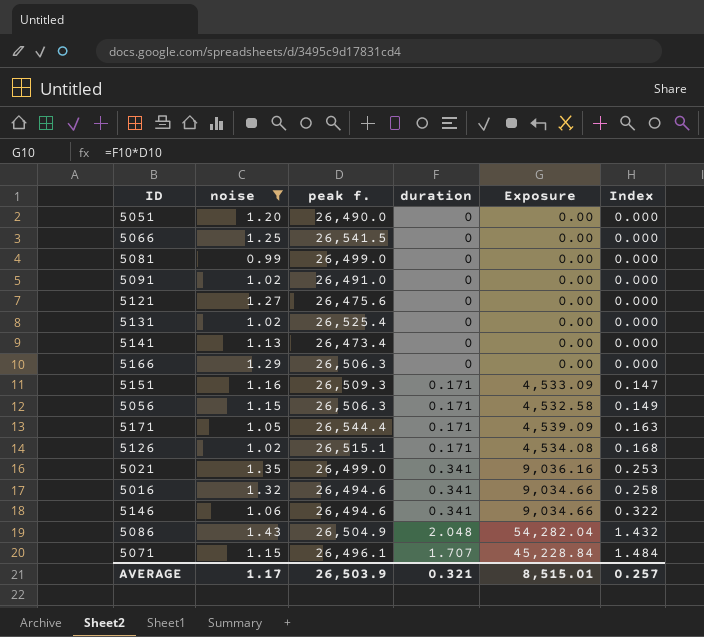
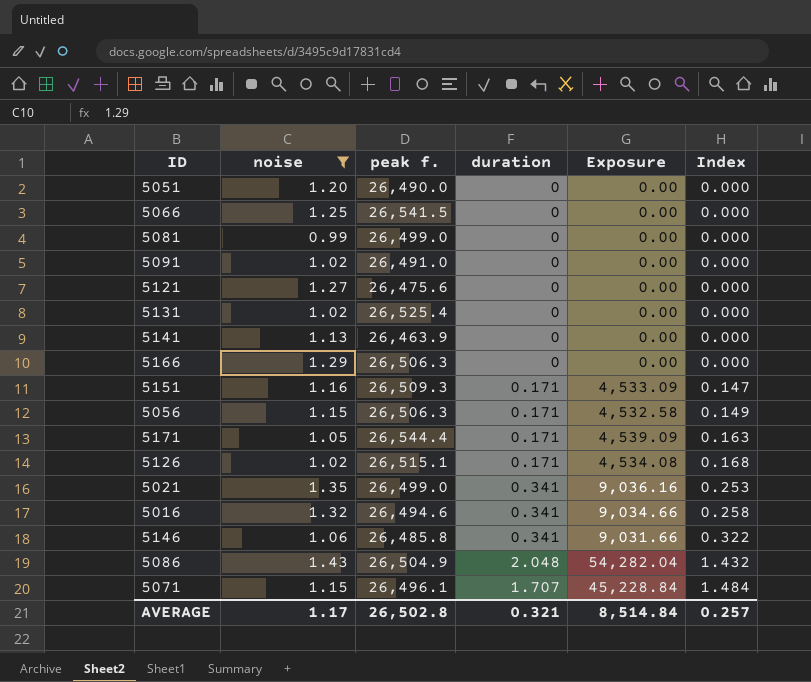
5141 | peak f.: 26,473.4 -> 26,463.9
5146 | peak f.: 26,494.6 -> 26,485.8
5146 | Exposure: 9,034.66 -> 9,031.66
AVERAGE | peak f.: 26,503.9 -> 26,502.8
AVERAGE | Exposure: 8,515.01 -> 8,514.84

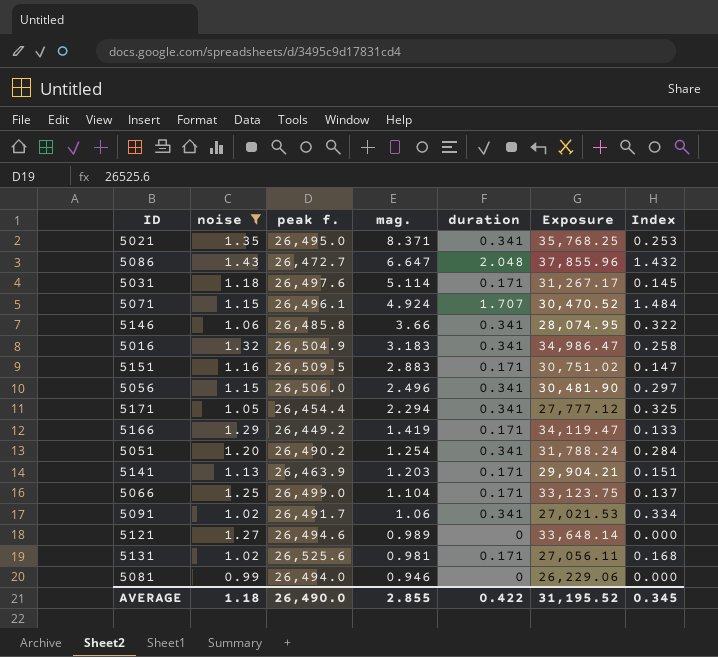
row order: Index ascending -> mag. descending
column mag. | position: none -> 4
column Exposure | formula: [peak f.] * [duration] -> [noise] * [peak f.]
row 5126: 1.02 | 26,515.1 | 0.171 | 4,534.08 | 0.168 -> none
5021 | peak f.: 26,499.0 -> 26,495.0
5086 | peak f.: 26,504.9 -> 26,472.7
row 5031: none -> 1.18 | 26,497.6 | 5.114 | 0.171 | 31,267.17 | 0.145
5016 | peak f.: 26,494.6 -> 26,504.9
5151 | peak f.: 26,509.3 -> 26,509.5
5056 | peak f.: 26,506.3 -> 26,506.0
5056 | duration: 0.171 -> 0.341
5056 | Index: 0.149 -> 0.297
5171 | peak f.: 26,544.4 -> 26,454.4
5171 | duration: 0.171 -> 0.341
5171 | Index: 0.163 -> 0.325
5166 | peak f.: 26,506.3 -> 26,449.2
5166 | duration: 0 -> 0.171
5166 | Index: 0.000 -> 0.133
5051 | peak f.: 26,490.0 -> 26,490.2
5051 | duration: 0 -> 0.341
5051 | Index: 0.000 -> 0.284
5141 | duration: 0 -> 0.171
5141 | Index: 0.000 -> 0.151
5066 | peak f.: 26,541.5 -> 26,499.0
5066 | duration: 0 -> 0.171
5066 | Index: 0.000 -> 0.137
5091 | peak f.: 26,491.0 -> 26,491.7
5091 | duration: 0 -> 0.341
5091 | Index: 0.000 -> 0.334
5121 | peak f.: 26,475.6 -> 26,494.6
5131 | peak f.: 26,525.4 -> 26,525.6
5131 | duration: 0 -> 0.171
5131 | Index: 0.000 -> 0.168
5081 | peak f.: 26,499.0 -> 26,494.0
AVERAGE | noise: 1.17 -> 1.18
AVERAGE | peak f.: 26,502.8 -> 26,490.0
AVERAGE | duration: 0.321 -> 0.422
AVERAGE | Exposure: 8,514.84 -> 31,195.52
AVERAGE | Index: 0.257 -> 0.345

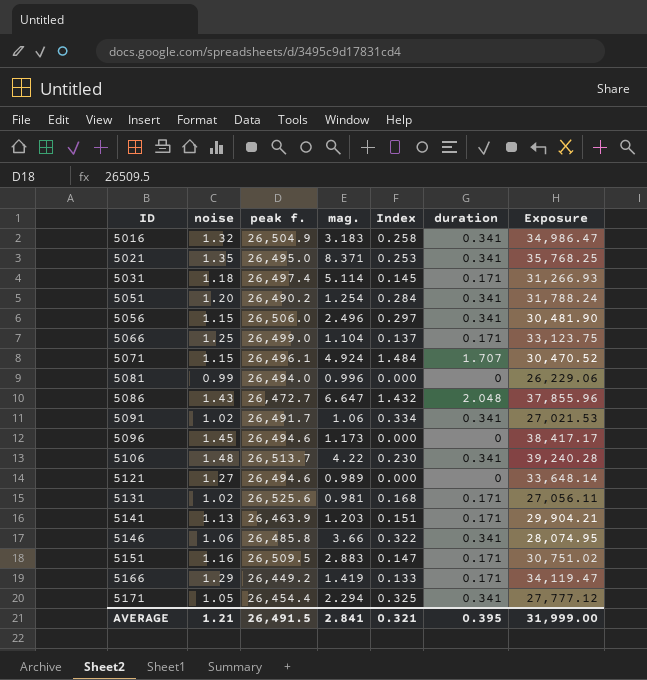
filter: noise <= 1.43 -> none
row order: mag. descending -> ID ascending
column Index | position: 7 -> 5
5031 | peak f.: 26,497.6 -> 26,497.4
5031 | Exposure: 31,267.17 -> 31,266.93
5081 | mag.: 0.946 -> 0.996
AVERAGE | noise: 1.18 -> 1.21
AVERAGE | peak f.: 26,490.0 -> 26,491.5
AVERAGE | mag.: 2.855 -> 2.841
AVERAGE | Index: 0.345 -> 0.321
AVERAGE | duration: 0.422 -> 0.395
AVERAGE | Exposure: 31,195.52 -> 31,999.00

